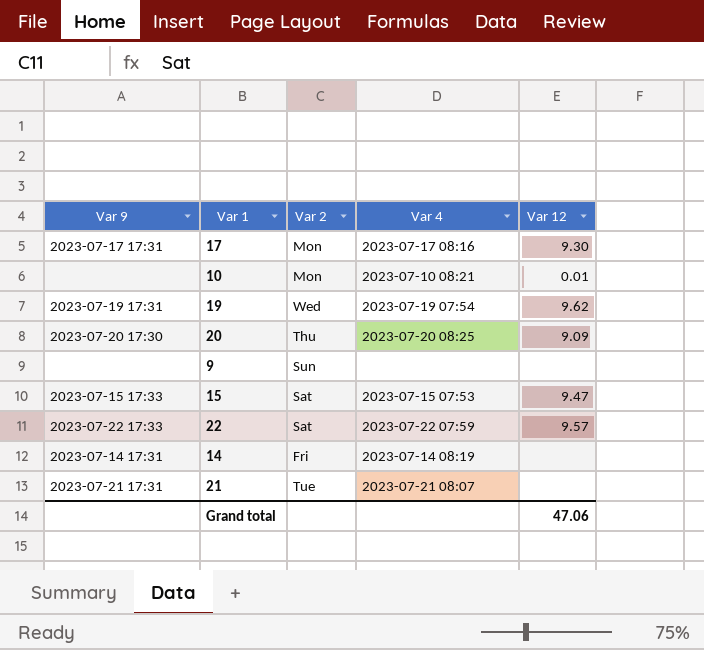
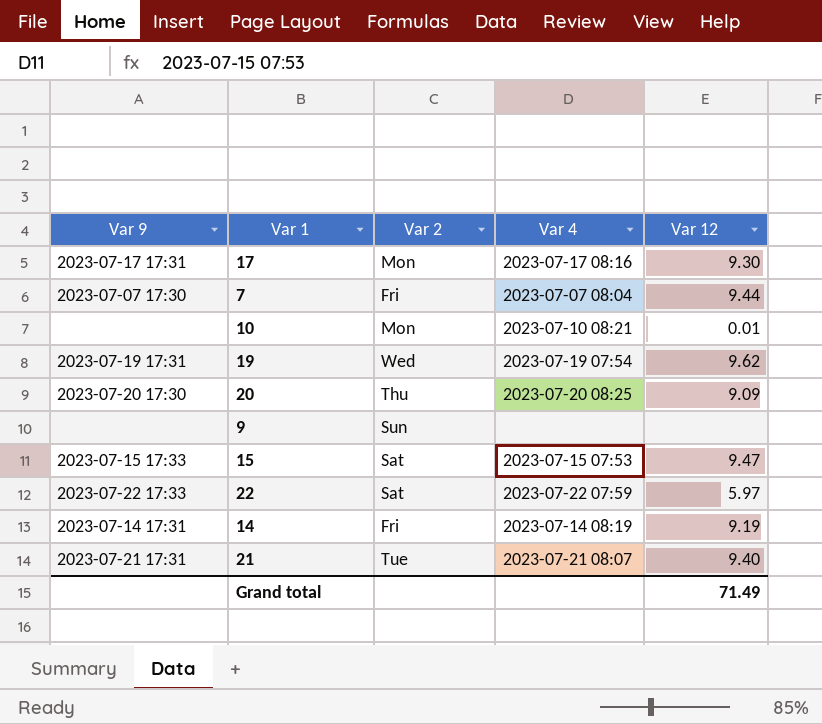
row 7: none -> 2023-07-07 17:30 | Fri | 2023-07-07 08:04 | 9.44
22 | Var 12: 9.57 -> 5.97
14 | Var 12: none -> 9.19
21 | Var 12: none -> 9.40
Grand total | Var 12: 47.06 -> 71.49

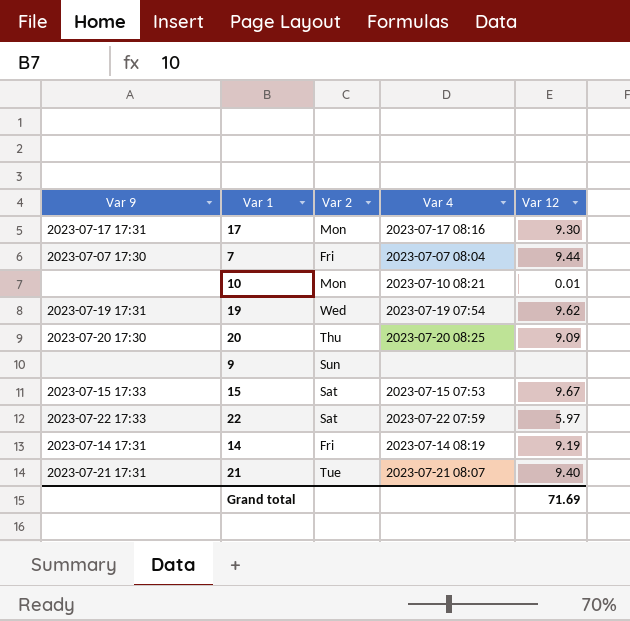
15 | Var 12: 9.47 -> 9.67
Grand total | Var 12: 71.49 -> 71.69

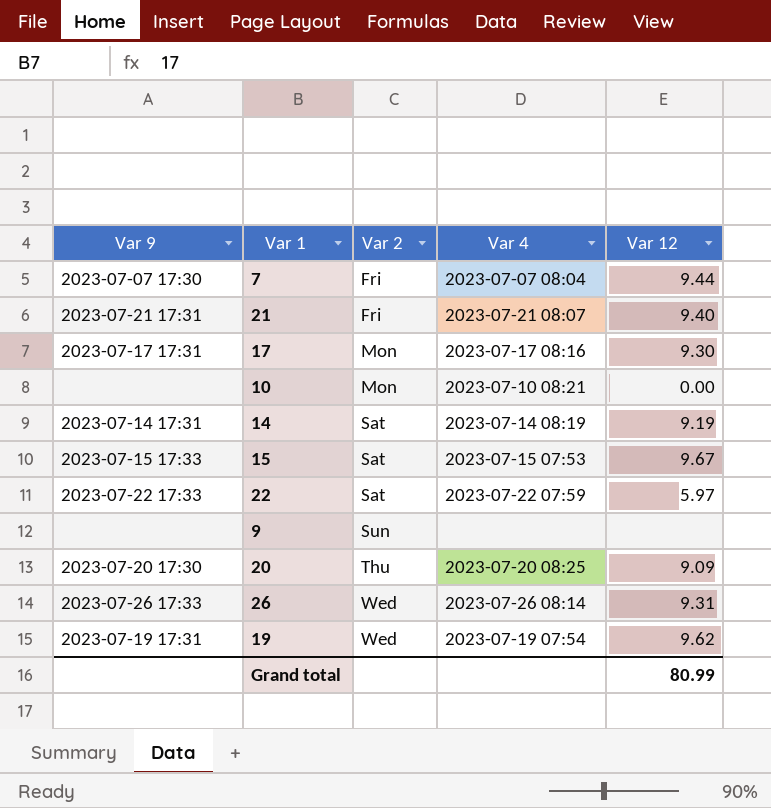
row order: none -> Var 2 ascending
21 | Var 2: Tue -> Fri
10 | Var 12: 0.01 -> 0.00
14 | Var 2: Fri -> Sat
row 26: none -> 2023-07-26 17:33 | Wed | 2023-07-26 08:14 | 9.31
Grand total | Var 12: 71.69 -> 80.99

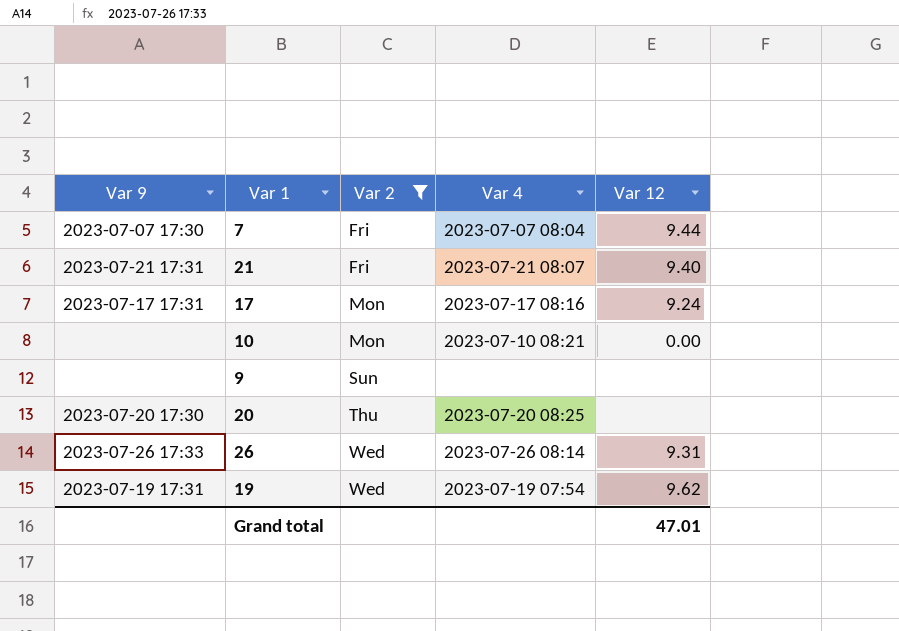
filter: none -> Var 2 != Sat
17 | Var 12: 9.30 -> 9.24
20 | Var 12: 9.09 -> none
Grand total | Var 12: 80.99 -> 47.01

